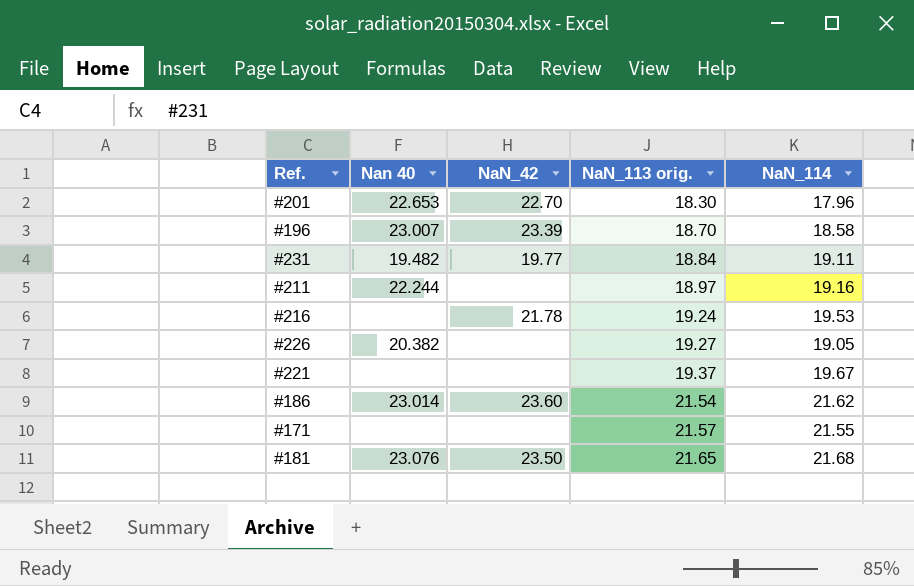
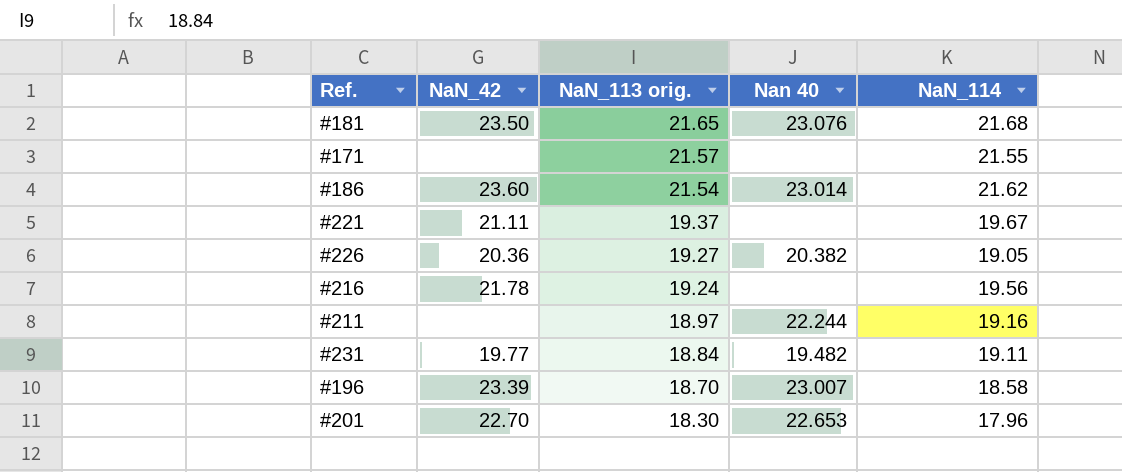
row order: NaN_113 orig. ascending -> NaN_113 orig. descending
column Nan 40 | position: 2 -> 4
#221 | NaN_42: none -> 21.11
#226 | NaN_42: none -> 20.36
#216 | NaN_114: 19.53 -> 19.56

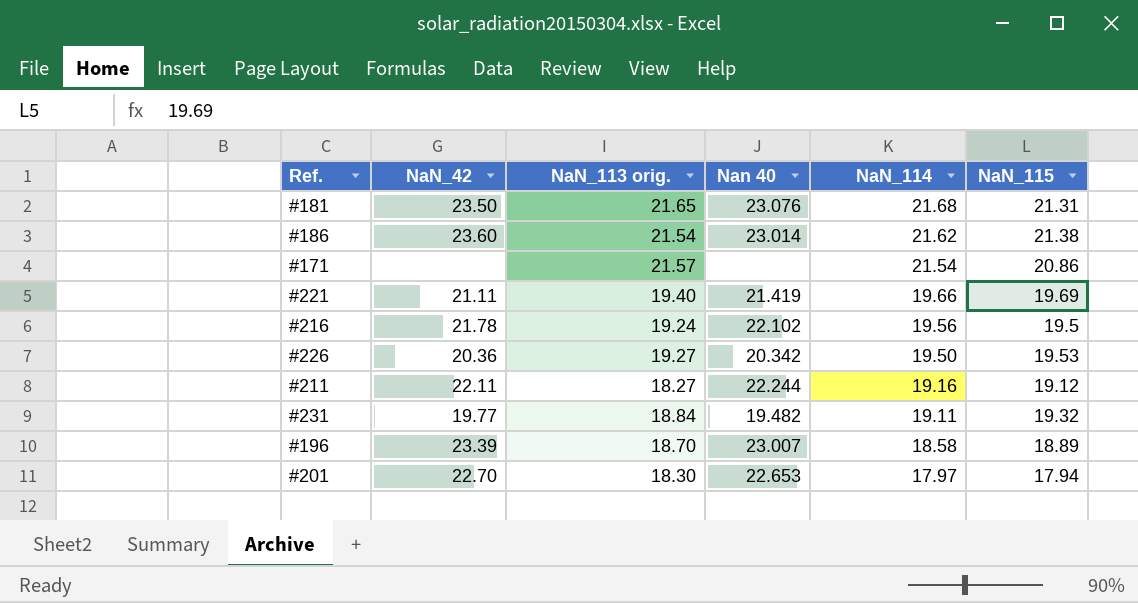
row order: NaN_113 orig. descending -> NaN_114 descending
column NaN_115 | position: none -> 6
#171 | NaN_114: 21.55 -> 21.54
#221 | NaN_113 orig.: 19.37 -> 19.40
#221 | Nan 40: none -> 21.419
#221 | NaN_114: 19.67 -> 19.66
#216 | Nan 40: none -> 22.102
#226 | Nan 40: 20.382 -> 20.342
#226 | NaN_114: 19.05 -> 19.50
#211 | NaN_42: none -> 22.11
#211 | NaN_113 orig.: 18.97 -> 18.27
#201 | NaN_114: 17.96 -> 17.97

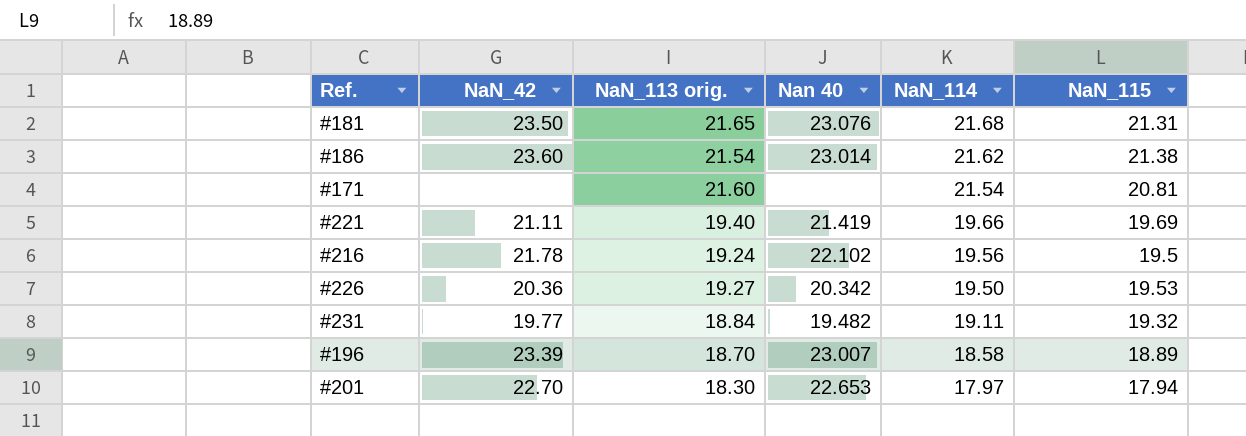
row #211: 22.11 | 18.27 | 22.244 | 19.16 | 19.12 -> none
#171 | NaN_113 orig.: 21.57 -> 21.60
#171 | NaN_115: 20.86 -> 20.81

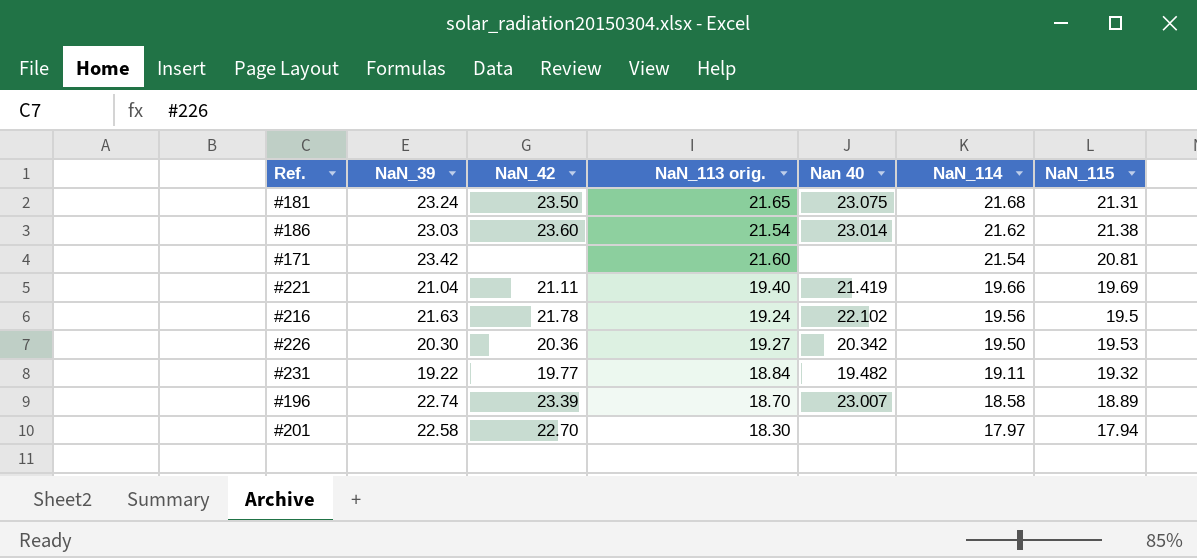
column NaN_39 | position: none -> 2
#181 | Nan 40: 23.076 -> 23.075
#201 | Nan 40: 22.653 -> none

